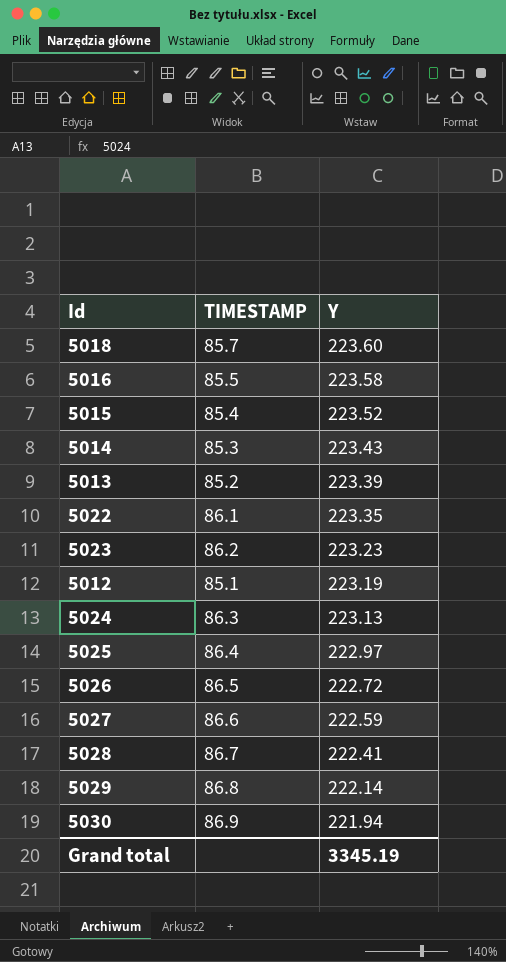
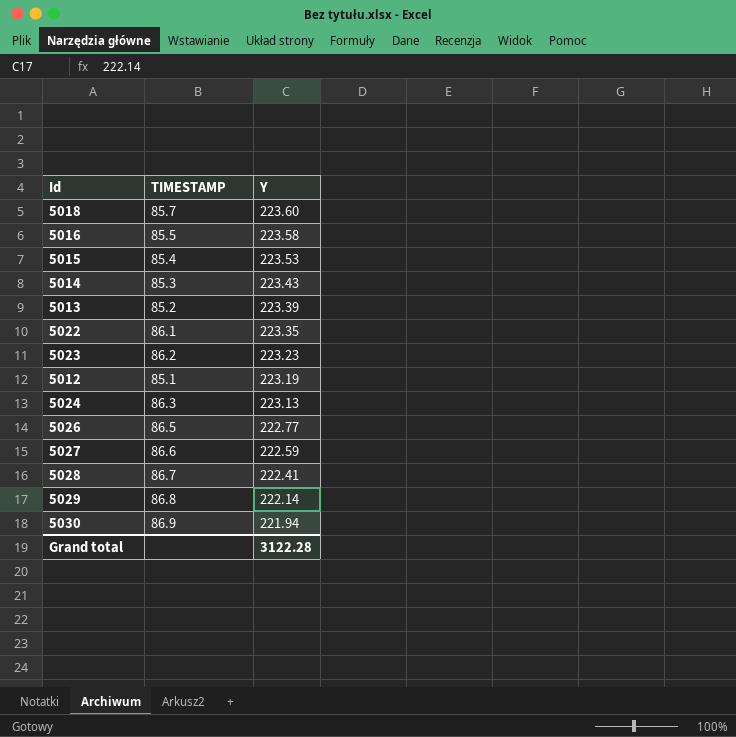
row 5025: 86.4 | 222.97 -> none
5015 | Y: 223.52 -> 223.53
5026 | Y: 222.72 -> 222.77
Grand total | Y: 3345.19 -> 3122.28

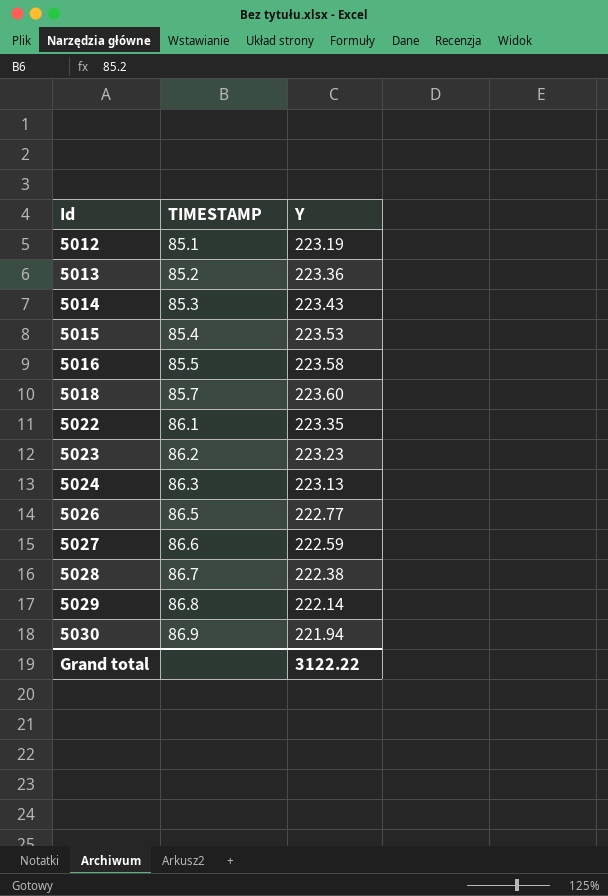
row order: Y descending -> Id ascending
5013 | Y: 223.39 -> 223.36
5028 | Y: 222.41 -> 222.38
Grand total | Y: 3122.28 -> 3122.22

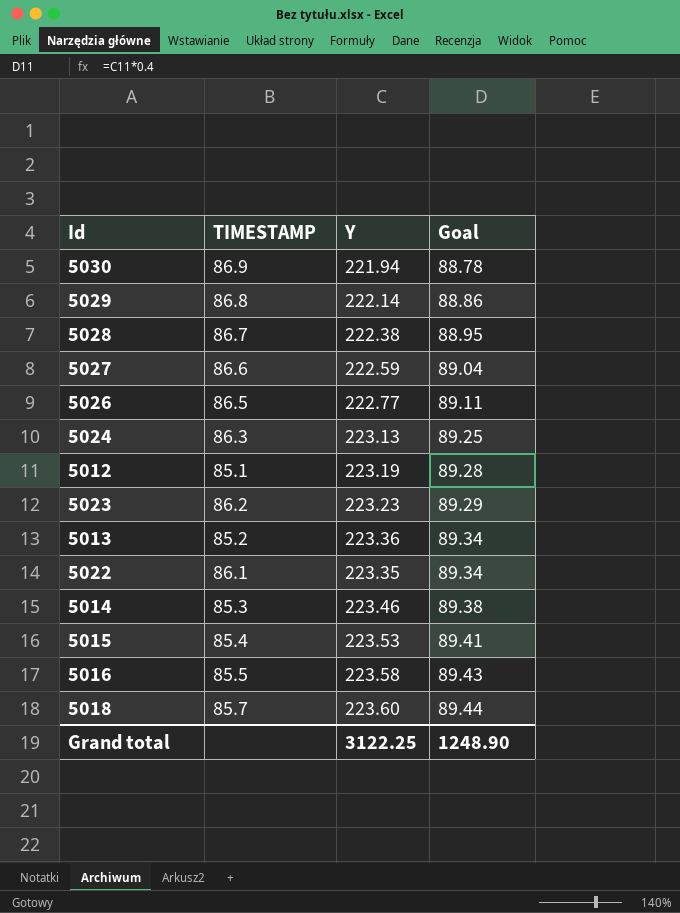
row order: Id ascending -> Goal ascending
column Goal | formula: none -> [Y] * 0.4
5014 | Y: 223.43 -> 223.46
Grand total | Y: 3122.22 -> 3122.25

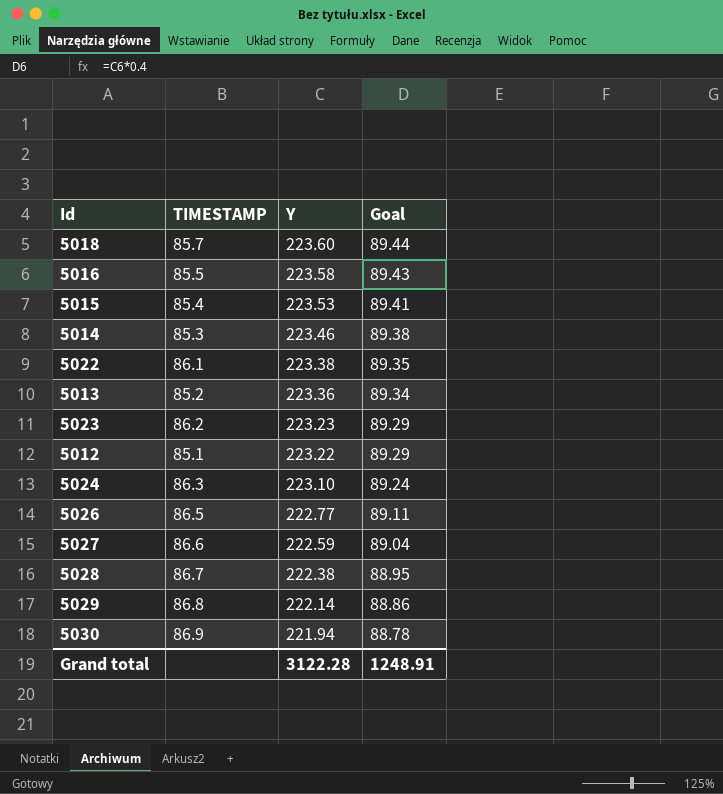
row order: Goal ascending -> Y descending
5022 | Y: 223.35 -> 223.38
5022 | Goal: 89.34 -> 89.35
5012 | Y: 223.19 -> 223.22
5012 | Goal: 89.28 -> 89.29
5024 | Y: 223.13 -> 223.10
5024 | Goal: 89.25 -> 89.24
Grand total | Y: 3122.25 -> 3122.28
Grand total | Goal: 1248.90 -> 1248.91

